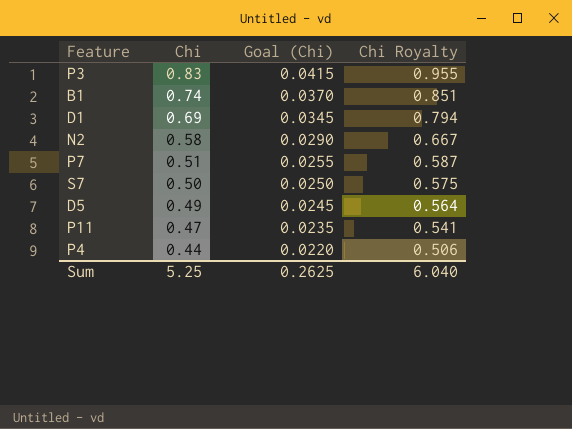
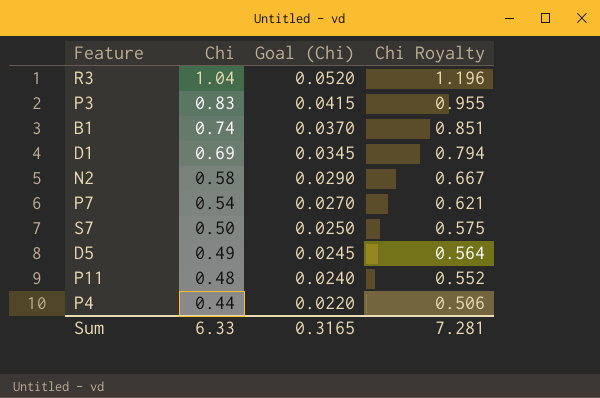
row R3: none -> 1.04 | 0.0520 | 1.196
P7 | Chi: 0.51 -> 0.54
P7 | Goal (Chi): 0.0255 -> 0.0270
P7 | Chi Royalty: 0.587 -> 0.621
P11 | Chi: 0.47 -> 0.48
P11 | Goal (Chi): 0.0235 -> 0.0240
P11 | Chi Royalty: 0.541 -> 0.552
Sum | Chi: 5.25 -> 6.33
Sum | Goal (Chi): 0.2625 -> 0.3165
Sum | Chi Royalty: 6.040 -> 7.281

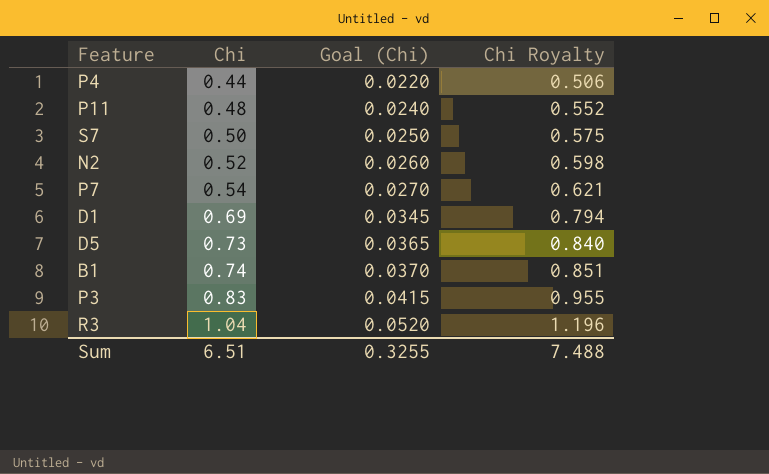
row order: Chi descending -> Chi ascending
N2 | Chi: 0.58 -> 0.52
N2 | Goal (Chi): 0.0290 -> 0.0260
N2 | Chi Royalty: 0.667 -> 0.598
D5 | Chi: 0.49 -> 0.73
D5 | Goal (Chi): 0.0245 -> 0.0365
D5 | Chi Royalty: 0.564 -> 0.840
Sum | Chi: 6.33 -> 6.51
Sum | Goal (Chi): 0.3165 -> 0.3255
Sum | Chi Royalty: 7.281 -> 7.488

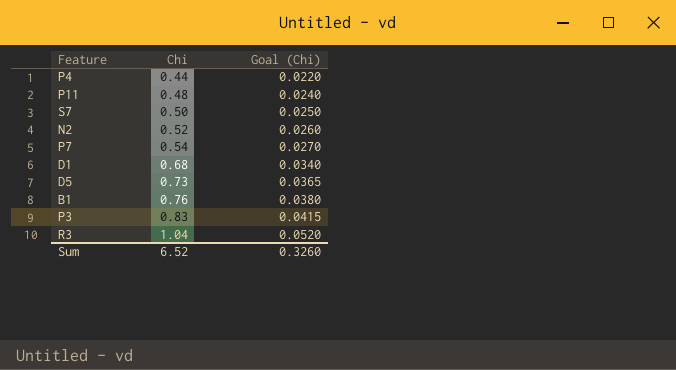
column Chi Royalty | formula: [Chi] * 1.15 -> none
D1 | Chi: 0.69 -> 0.68
D1 | Goal (Chi): 0.0345 -> 0.0340
B1 | Chi: 0.74 -> 0.76
B1 | Goal (Chi): 0.0370 -> 0.0380
Sum | Chi: 6.51 -> 6.52
Sum | Goal (Chi): 0.3255 -> 0.3260

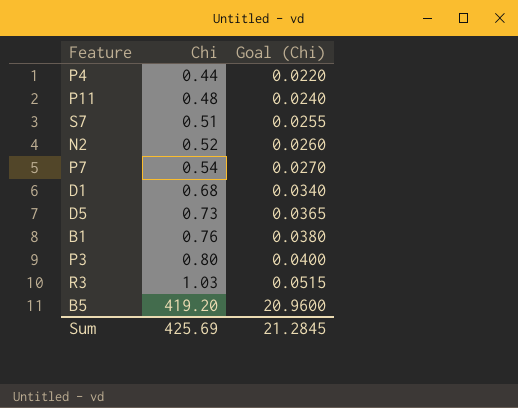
S7 | Chi: 0.50 -> 0.51
S7 | Goal (Chi): 0.0250 -> 0.0255
P3 | Chi: 0.83 -> 0.80
P3 | Goal (Chi): 0.0415 -> 0.0400
R3 | Chi: 1.04 -> 1.03
R3 | Goal (Chi): 0.0520 -> 0.0515
row B5: none -> 419.20 | 20.9600
Sum | Chi: 6.52 -> 425.69
Sum | Goal (Chi): 0.3260 -> 21.2845

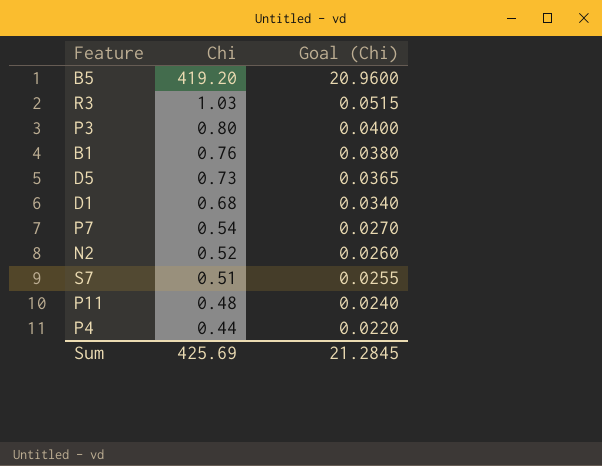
row order: Chi ascending -> Chi descending

